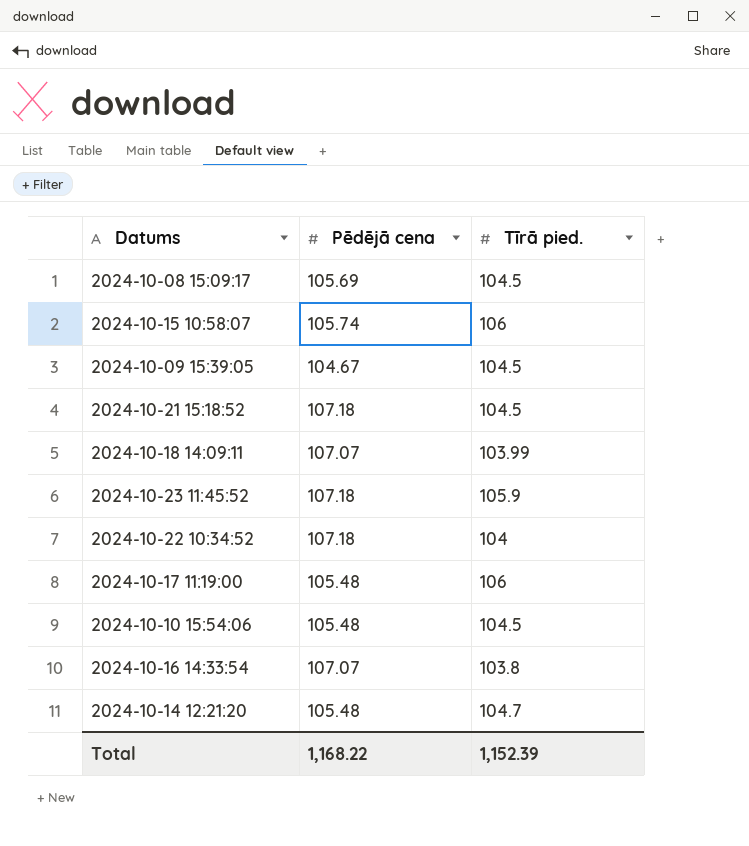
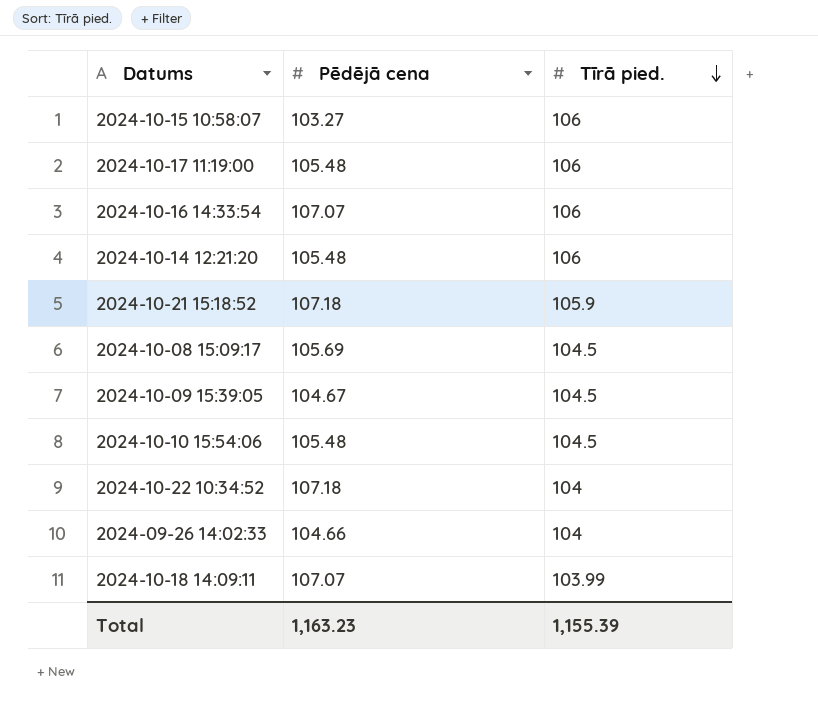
row order: none -> Tīrā pied. descending
row 2024-10-23 11:45:52: 107.18 | 105.9 -> none
2024-10-15 10:58:07 | Pēdējā cena: 105.74 -> 103.27
2024-10-16 14:33:54 | Tīrā pied.: 103.8 -> 106
2024-10-14 12:21:20 | Tīrā pied.: 104.7 -> 106
2024-10-21 15:18:52 | Tīrā pied.: 104.5 -> 105.9
row 2024-09-26 14:02:33: none -> 104.66 | 104
Total | Pēdējā cena: 1,168.22 -> 1,163.23
Total | Tīrā pied.: 1,152.39 -> 1,155.39

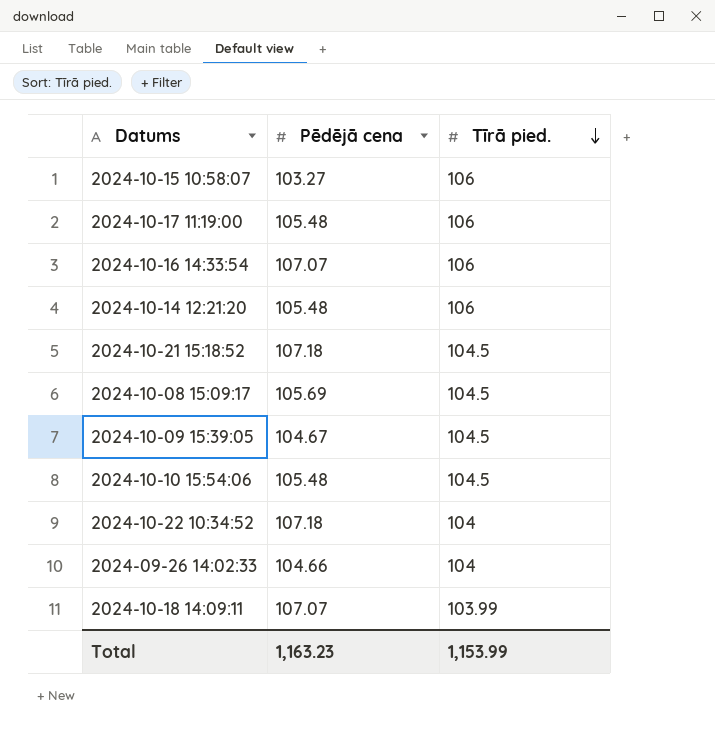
2024-10-21 15:18:52 | Tīrā pied.: 105.9 -> 104.5
Total | Tīrā pied.: 1,155.39 -> 1,153.99

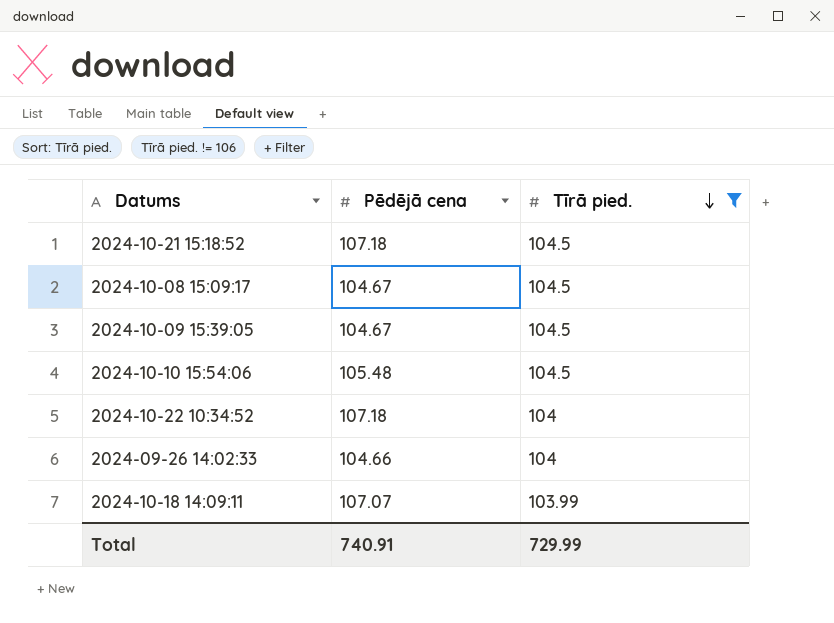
filter: none -> Tīrā pied. != 106
2024-10-08 15:09:17 | Pēdējā cena: 105.69 -> 104.67
Total | Pēdējā cena: 1,163.23 -> 740.91
Total | Tīrā pied.: 1,153.99 -> 729.99

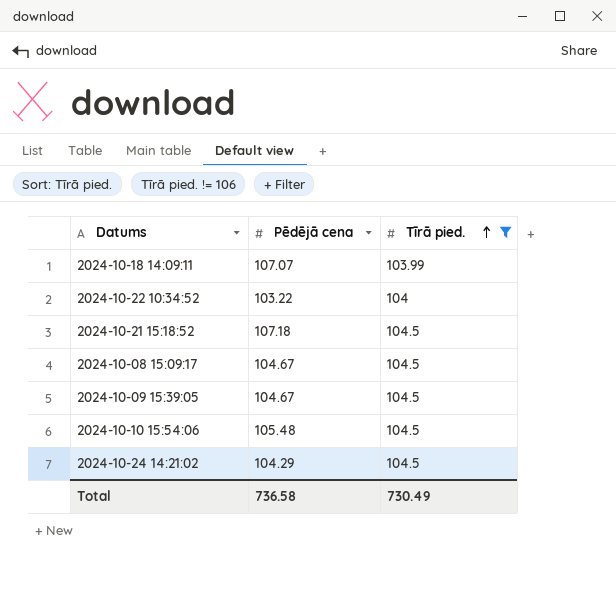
row order: Tīrā pied. descending -> Tīrā pied. ascending
row 2024-09-26 14:02:33: 104.66 | 104 -> none
2024-10-22 10:34:52 | Pēdējā cena: 107.18 -> 103.22
row 2024-10-24 14:21:02: none -> 104.29 | 104.5
Total | Pēdējā cena: 740.91 -> 736.58
Total | Tīrā pied.: 729.99 -> 730.49

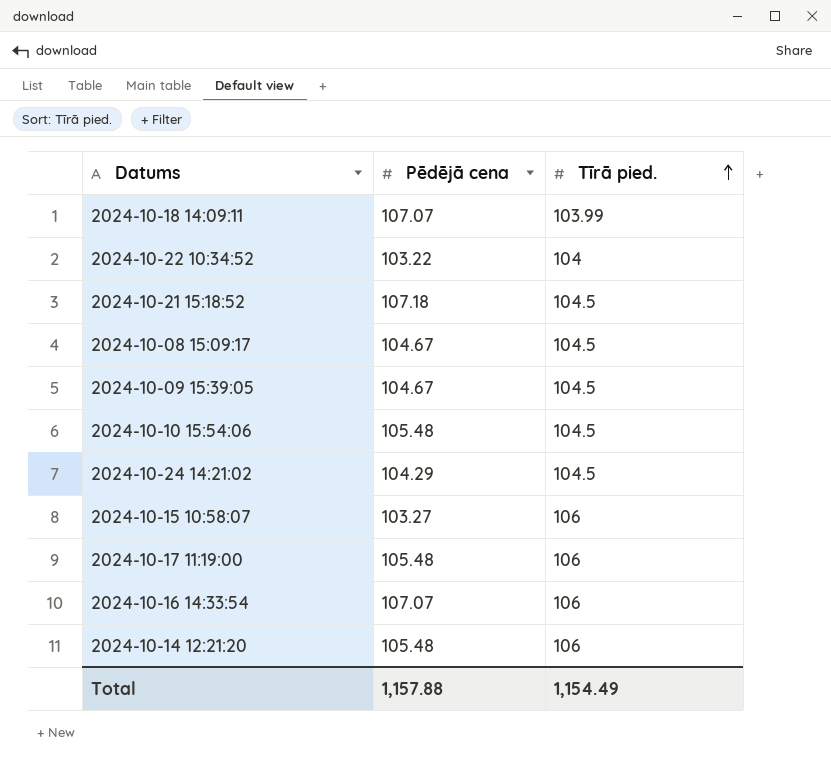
filter: Tīrā pied. != 106 -> none
Total | Pēdējā cena: 736.58 -> 1,157.88
Total | Tīrā pied.: 730.49 -> 1,154.49

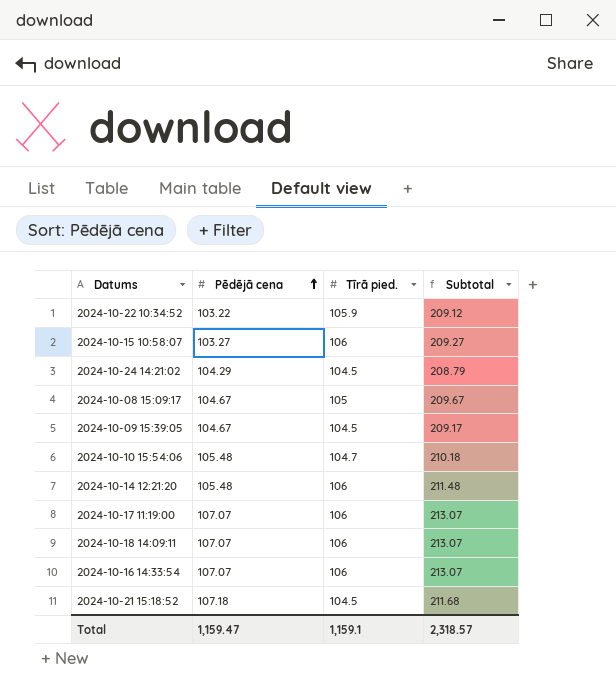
row order: Tīrā pied. ascending -> Pēdējā cena ascending
column Subtotal | formula: none -> [Pēdējā cena] + [Tīrā pied.]
2024-10-22 10:34:52 | Tīrā pied.: 104 -> 105.9
2024-10-08 15:09:17 | Tīrā pied.: 104.5 -> 105
2024-10-10 15:54:06 | Tīrā pied.: 104.5 -> 104.7
2024-10-17 11:19:00 | Pēdējā cena: 105.48 -> 107.07
2024-10-18 14:09:11 | Tīrā pied.: 103.99 -> 106
Total | Pēdējā cena: 1,157.88 -> 1,159.47
Total | Tīrā pied.: 1,154.49 -> 1,159.1

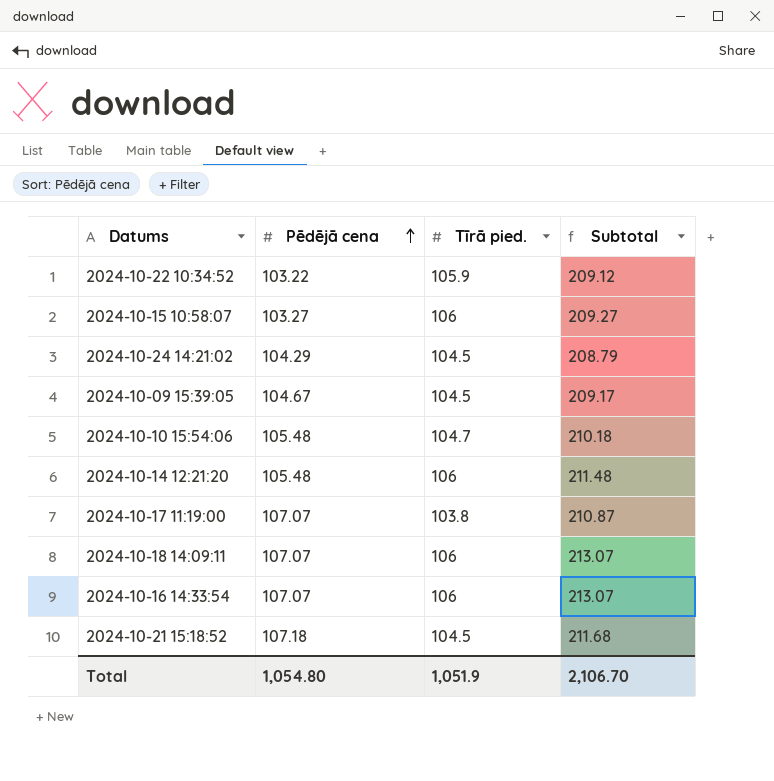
row 2024-10-08 15:09:17: 104.67 | 105 | 209.67 -> none
2024-10-17 11:19:00 | Tīrā pied.: 106 -> 103.8
2024-10-17 11:19:00 | Subtotal: 213.07 -> 210.87
Total | Pēdējā cena: 1,159.47 -> 1,054.80
Total | Tīrā pied.: 1,159.1 -> 1,051.9
Total | Subtotal: 2,318.57 -> 2,106.70

